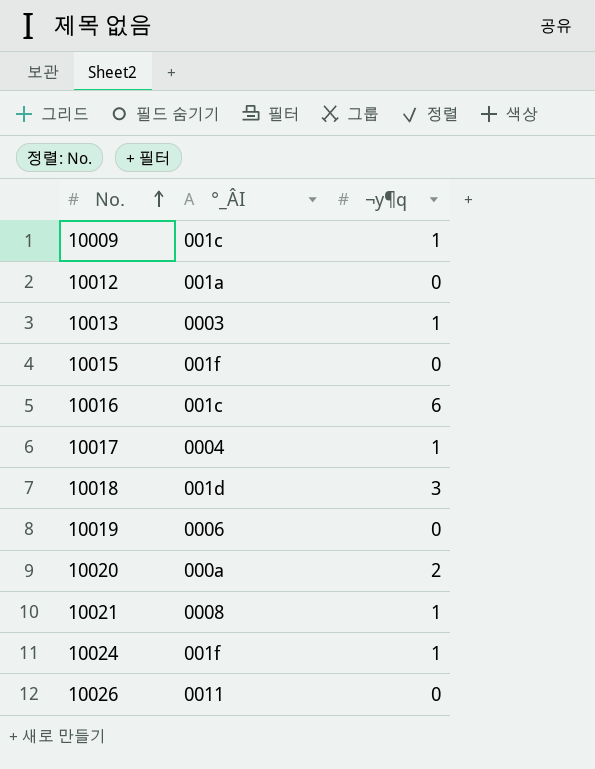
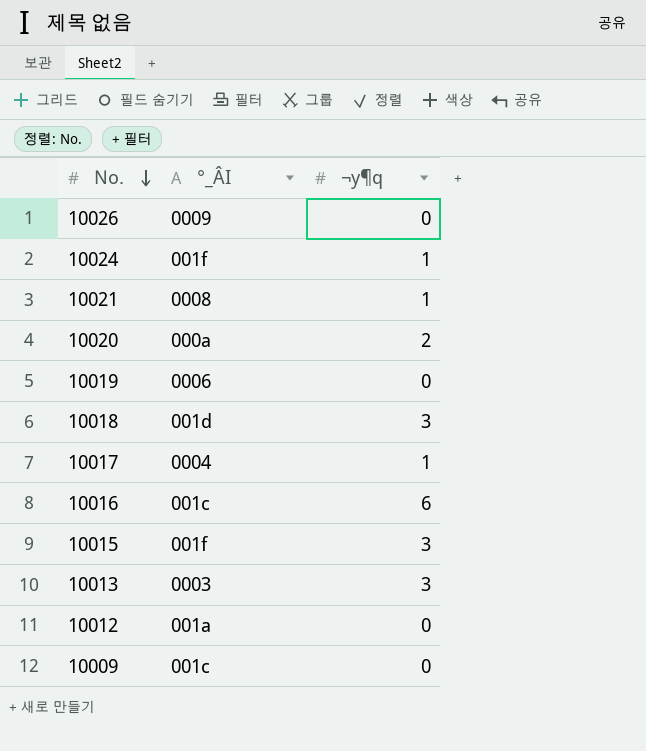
row order: No. ascending -> No. descending
10026 | °_ÂI: 0011 -> 0009
10015 | ¬y¶q: 0 -> 3
10013 | ¬y¶q: 1 -> 3
10009 | ¬y¶q: 1 -> 0

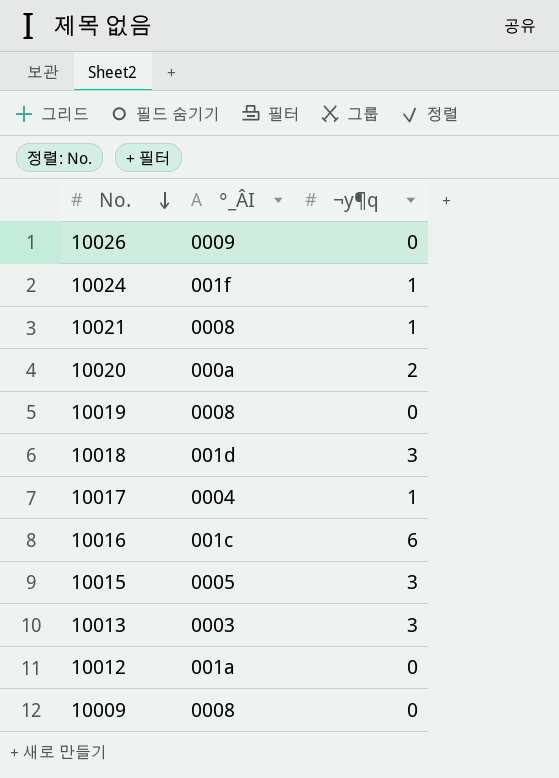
10019 | °_ÂI: 0006 -> 0008
10015 | °_ÂI: 001f -> 0005
10009 | °_ÂI: 001c -> 0008

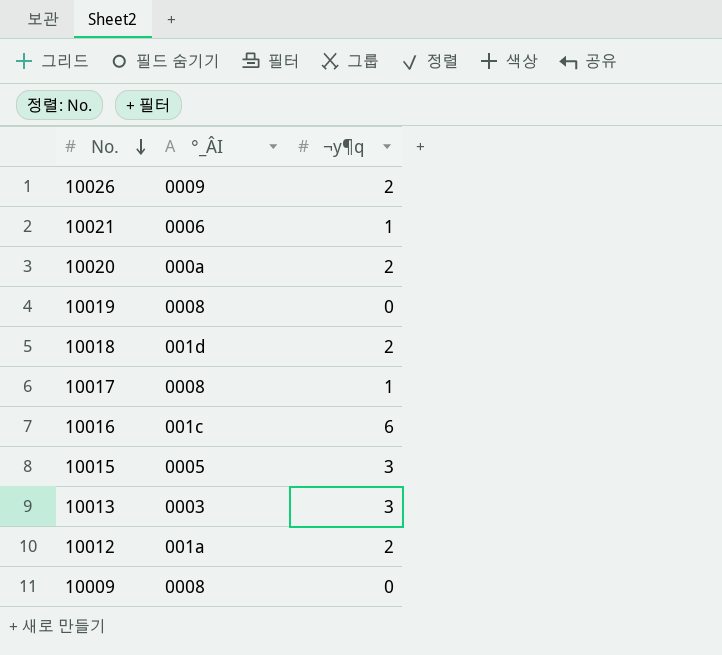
row 10024: 001f | 1 -> none
10026 | ¬y¶q: 0 -> 2
10021 | °_ÂI: 0008 -> 0006
10018 | ¬y¶q: 3 -> 2
10017 | °_ÂI: 0004 -> 0008
10012 | ¬y¶q: 0 -> 2

